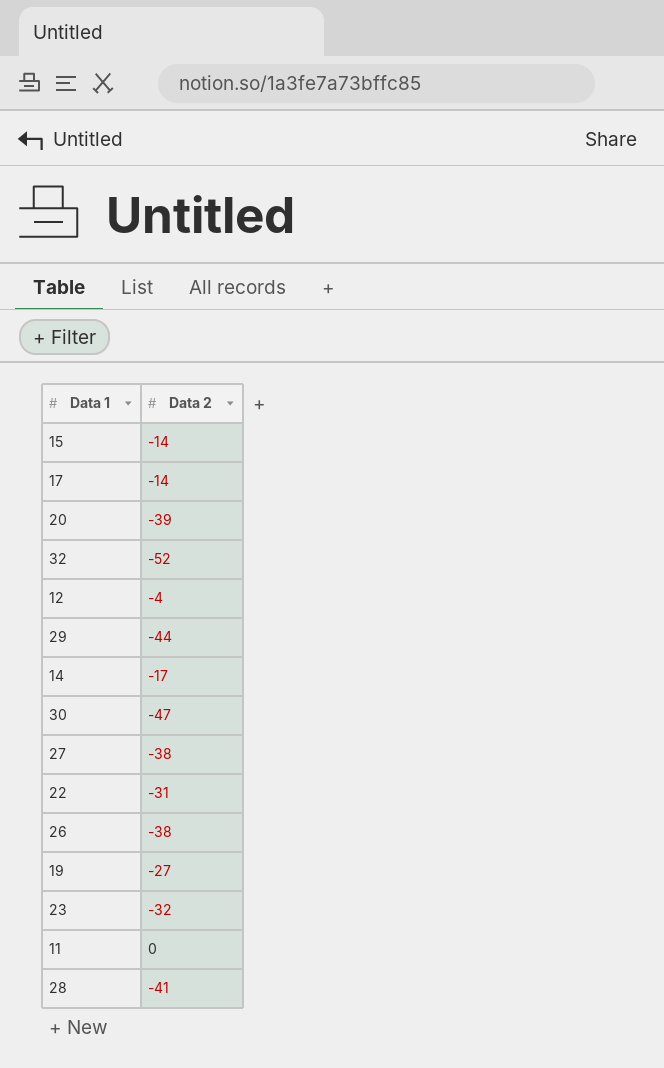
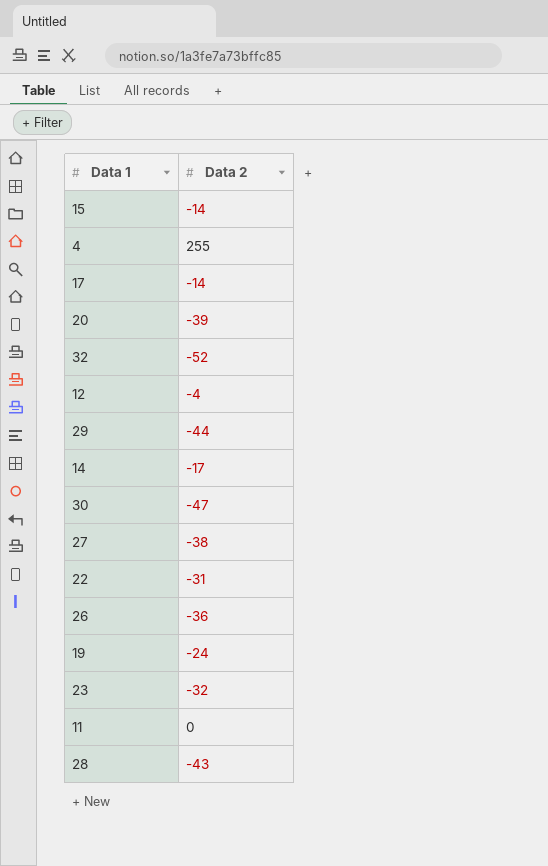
row 4: none -> 255
26 | Data 2: -38 -> -36
19 | Data 2: -27 -> -24
28 | Data 2: -41 -> -43

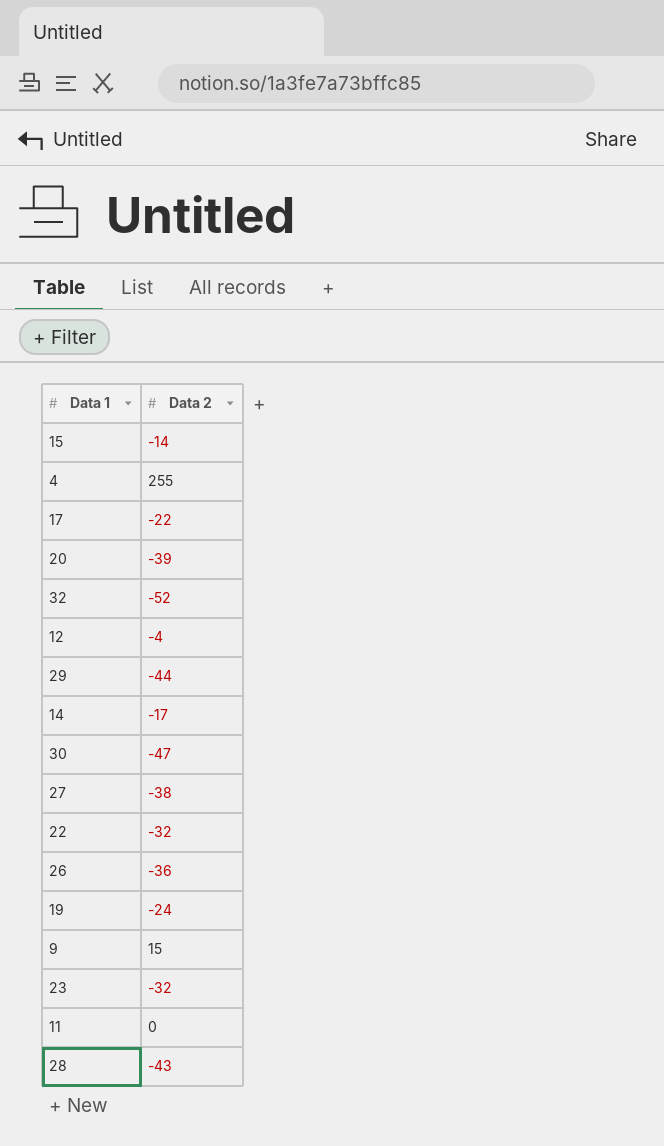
17 | Data 2: -14 -> -22
22 | Data 2: -31 -> -32
row 9: none -> 15

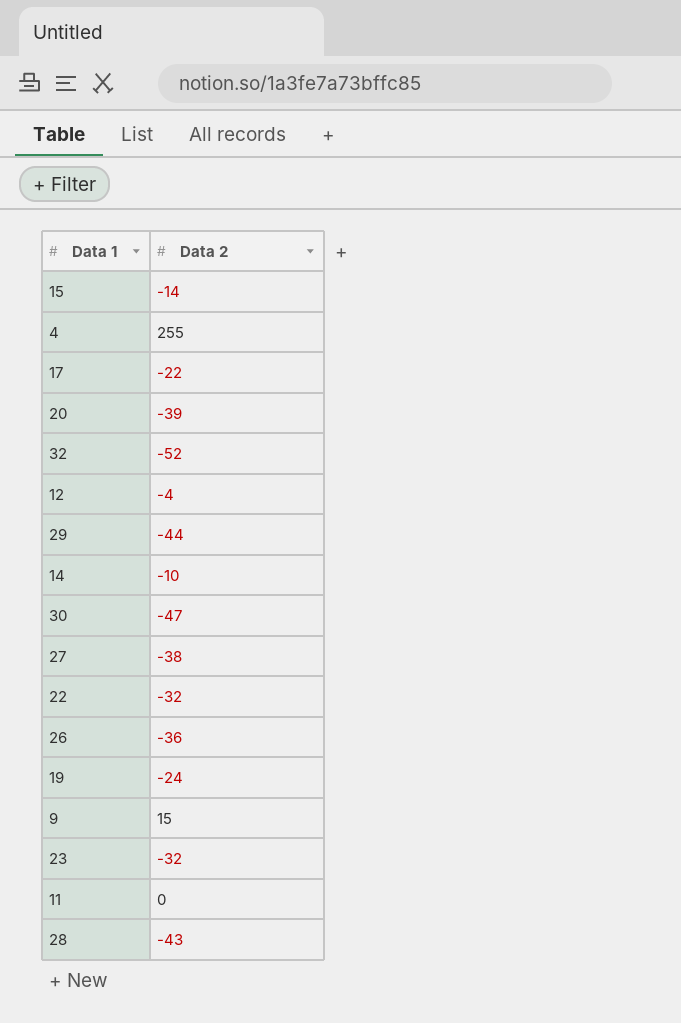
14 | Data 2: -17 -> -10

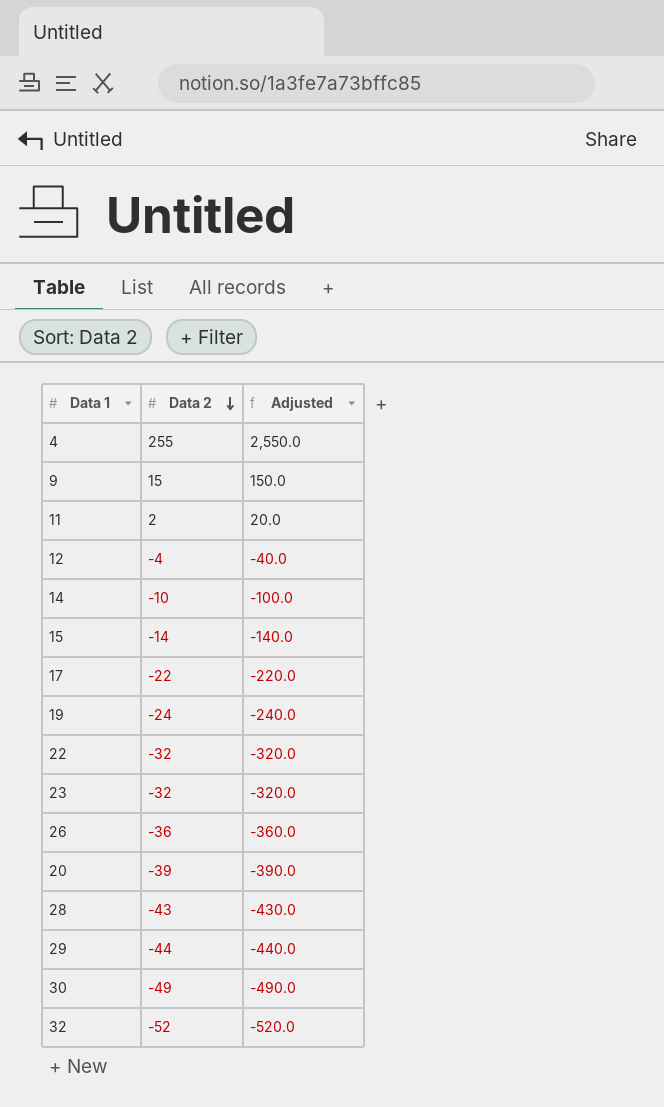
row order: none -> Data 2 descending
column Adjusted | formula: none -> [Data 2] * 10
row 27: -38 -> none
11 | Data 2: 0 -> 2
30 | Data 2: -47 -> -49

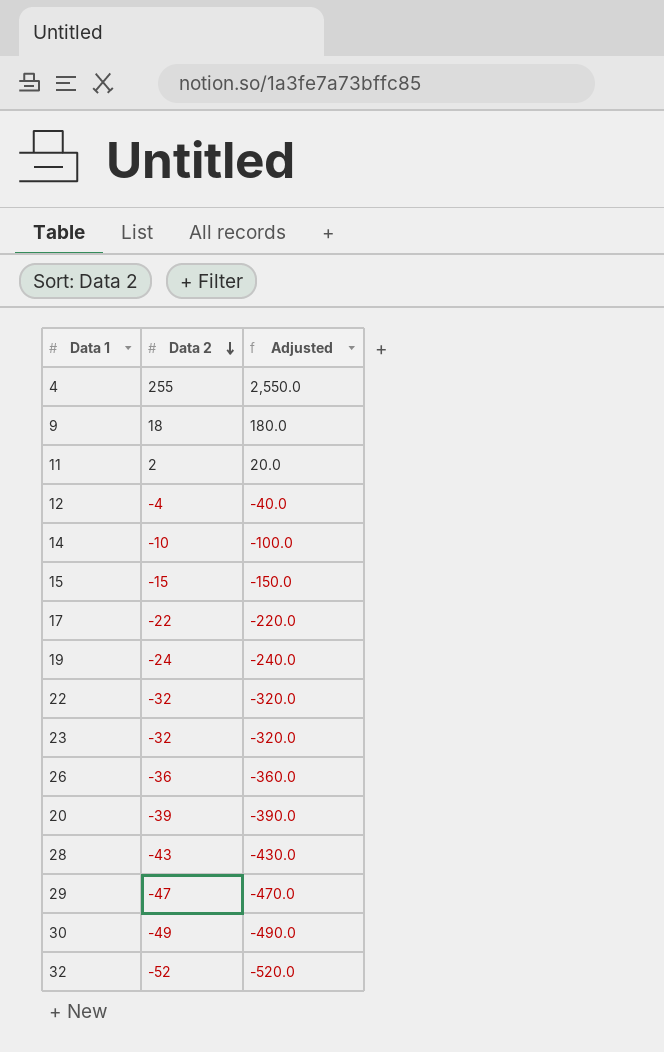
9 | Data 2: 15 -> 18
9 | Adjusted: 150.0 -> 180.0
15 | Data 2: -14 -> -15
15 | Adjusted: -140.0 -> -150.0
29 | Data 2: -44 -> -47
29 | Adjusted: -440.0 -> -470.0

